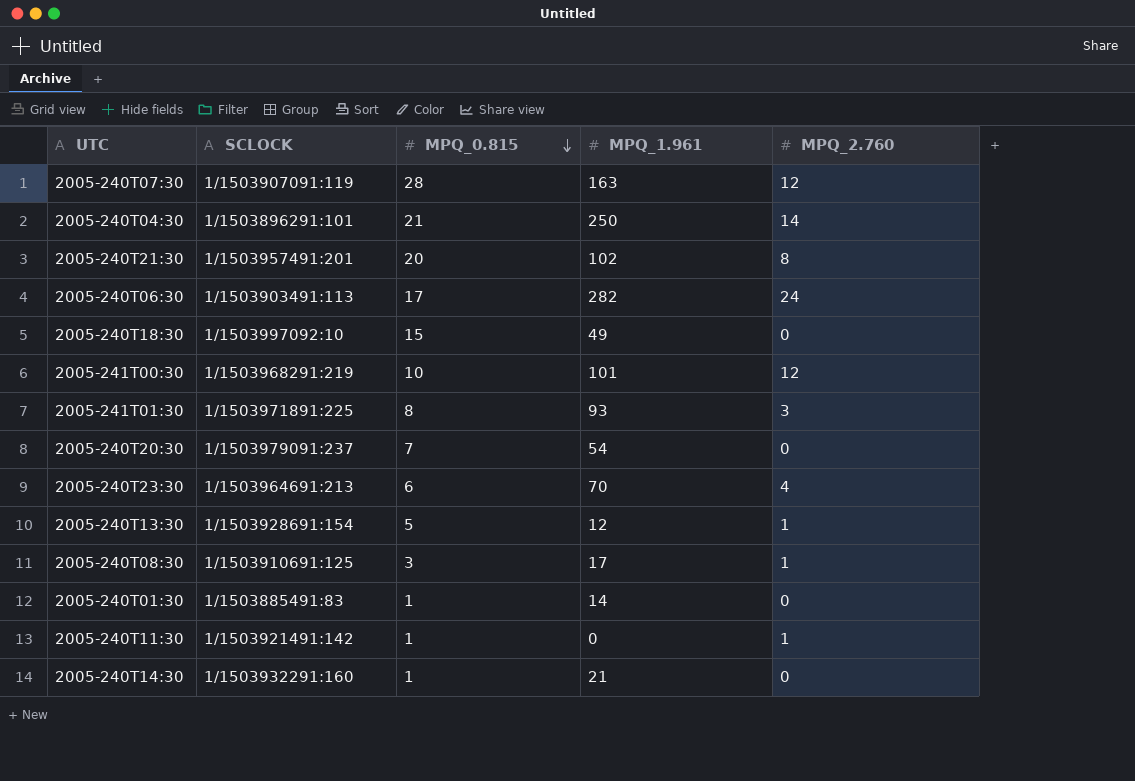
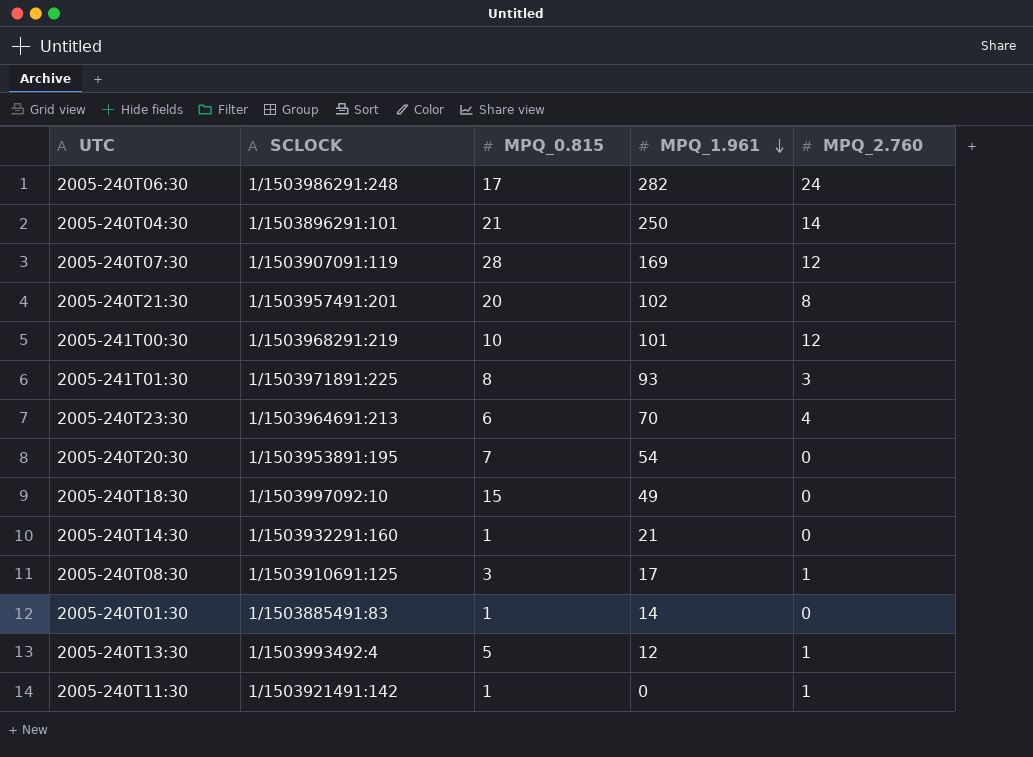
row order: MPQ_0.815 descending -> MPQ_1.961 descending
2005-240T06:30 | SCLOCK: 1/1503903491:113 -> 1/1503986291:248
2005-240T07:30 | MPQ_1.961: 163 -> 169
2005-240T20:30 | SCLOCK: 1/1503979091:237 -> 1/1503953891:195
2005-240T13:30 | SCLOCK: 1/1503928691:154 -> 1/1503993492:4

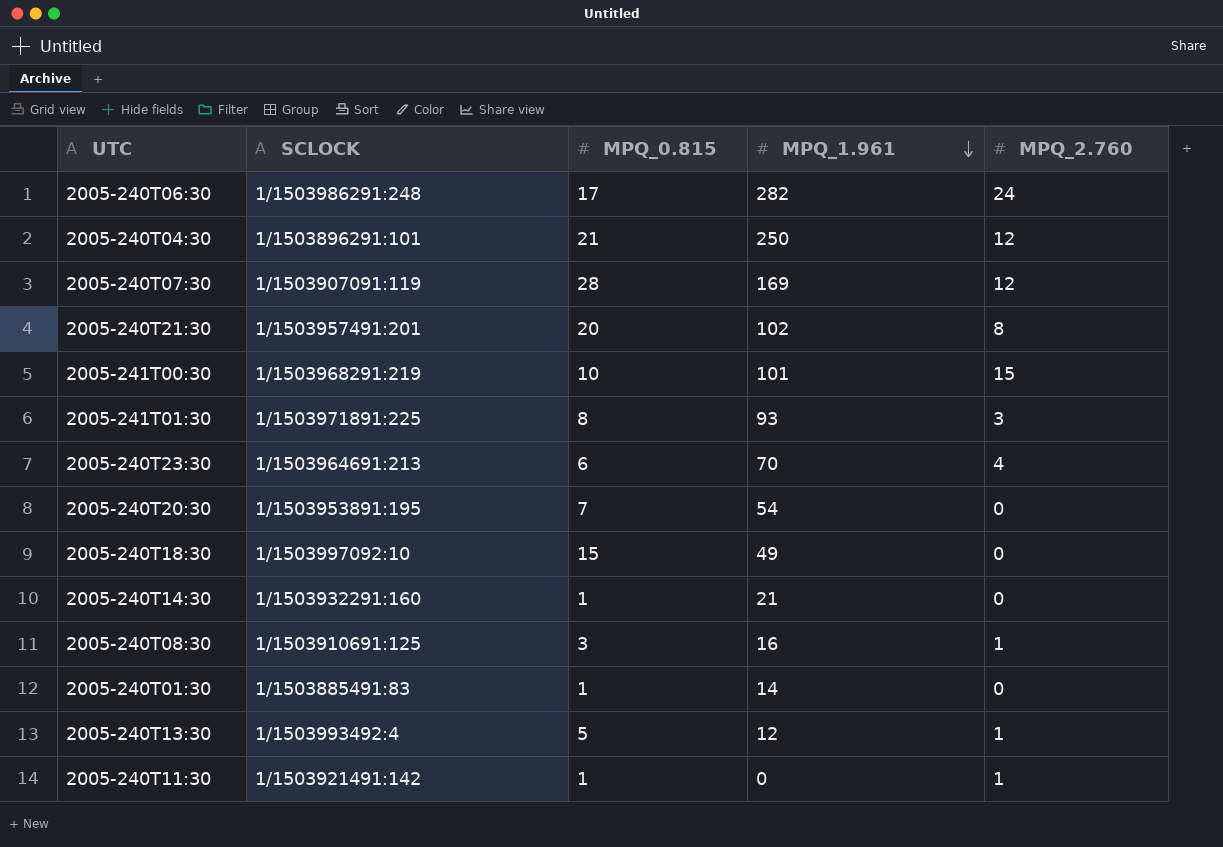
2005-240T04:30 | MPQ_2.760: 14 -> 12
2005-241T00:30 | MPQ_2.760: 12 -> 15
2005-240T08:30 | MPQ_1.961: 17 -> 16

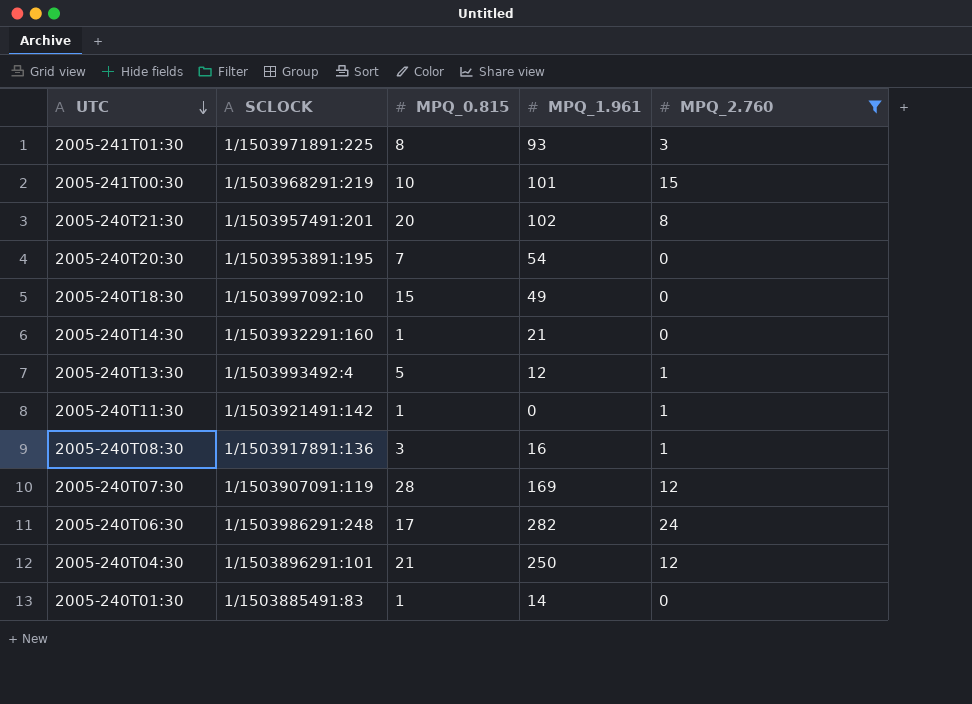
filter: none -> MPQ_2.760 != 4
row order: MPQ_1.961 descending -> UTC descending
2005-240T08:30 | SCLOCK: 1/1503910691:125 -> 1/1503917891:136

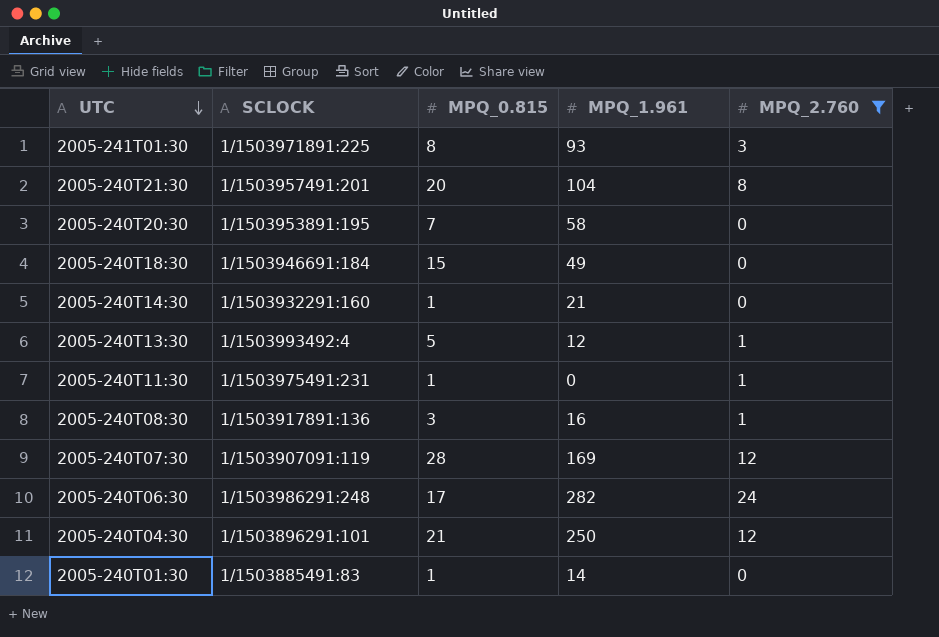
row 2005-241T00:30: 1/1503968291:219 | 10 | 101 | 15 -> none
2005-240T21:30 | MPQ_1.961: 102 -> 104
2005-240T20:30 | MPQ_1.961: 54 -> 58
2005-240T18:30 | SCLOCK: 1/1503997092:10 -> 1/1503946691:184
2005-240T11:30 | SCLOCK: 1/1503921491:142 -> 1/1503975491:231

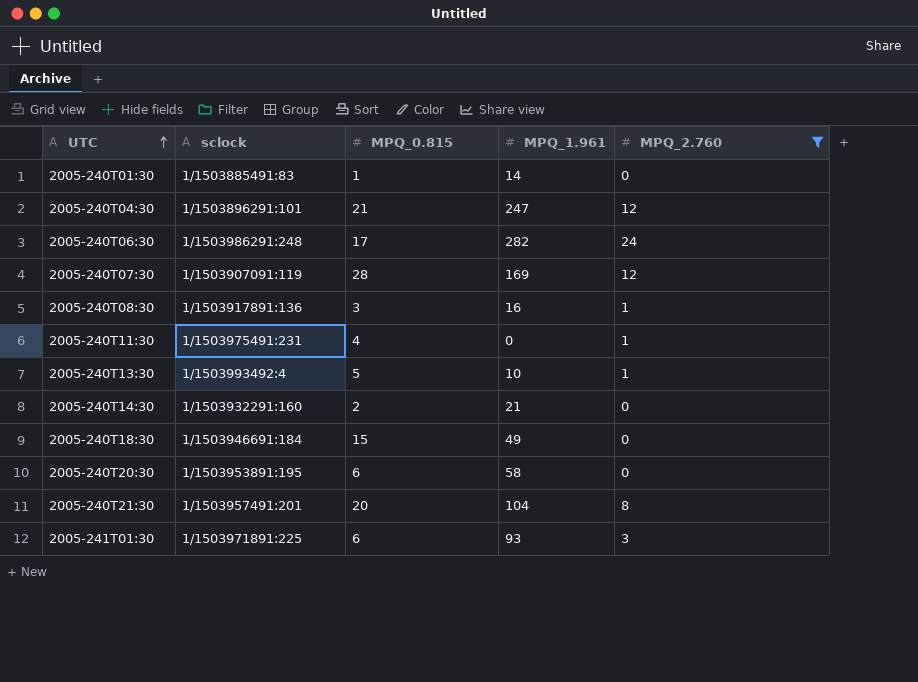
row order: UTC descending -> UTC ascending
column name: SCLOCK -> sclock
2005-240T04:30 | MPQ_1.961: 250 -> 247
2005-240T11:30 | MPQ_0.815: 1 -> 4
2005-240T13:30 | MPQ_1.961: 12 -> 10
2005-240T14:30 | MPQ_0.815: 1 -> 2
2005-240T20:30 | MPQ_0.815: 7 -> 6
2005-241T01:30 | MPQ_0.815: 8 -> 6

